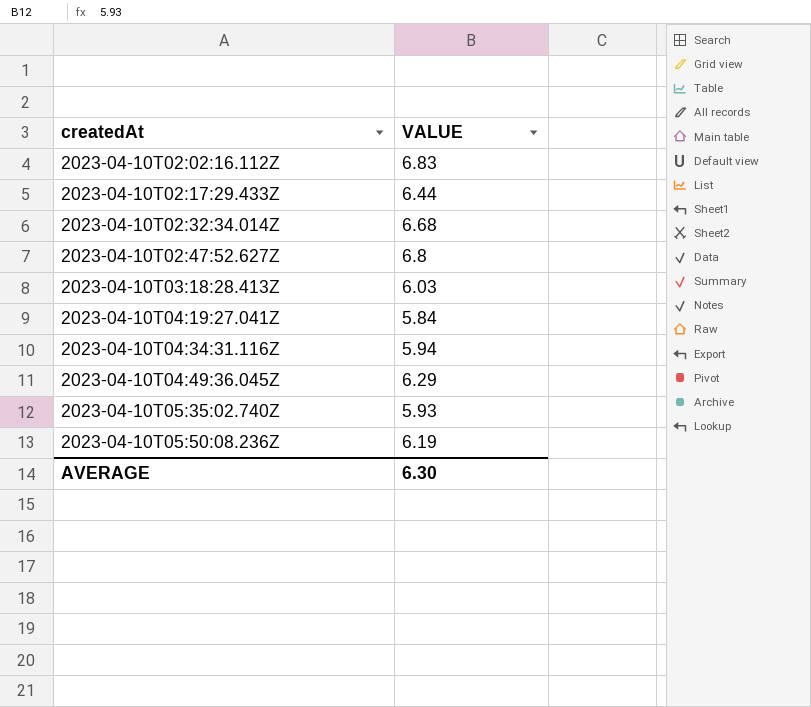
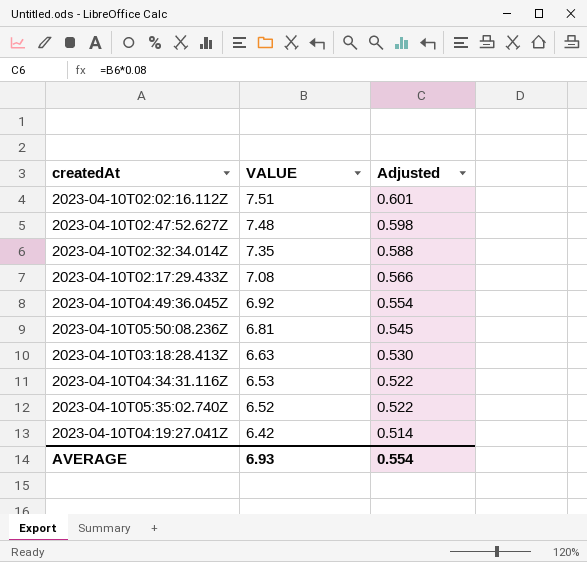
row order: createdAt ascending -> VALUE descending
column Adjusted | formula: none -> [VALUE] * 0.08
2023-04-10T02:02:16.112Z | VALUE: 6.83 -> 7.51
2023-04-10T02:47:52.627Z | VALUE: 6.8 -> 7.48
2023-04-10T02:32:34.014Z | VALUE: 6.68 -> 7.35
2023-04-10T02:17:29.433Z | VALUE: 6.44 -> 7.08
2023-04-10T04:49:36.045Z | VALUE: 6.29 -> 6.92
2023-04-10T05:50:08.236Z | VALUE: 6.19 -> 6.81
2023-04-10T03:18:28.413Z | VALUE: 6.03 -> 6.63
2023-04-10T04:34:31.116Z | VALUE: 5.94 -> 6.53
2023-04-10T05:35:02.740Z | VALUE: 5.93 -> 6.52
2023-04-10T04:19:27.041Z | VALUE: 5.84 -> 6.42
AVERAGE | VALUE: 6.30 -> 6.93

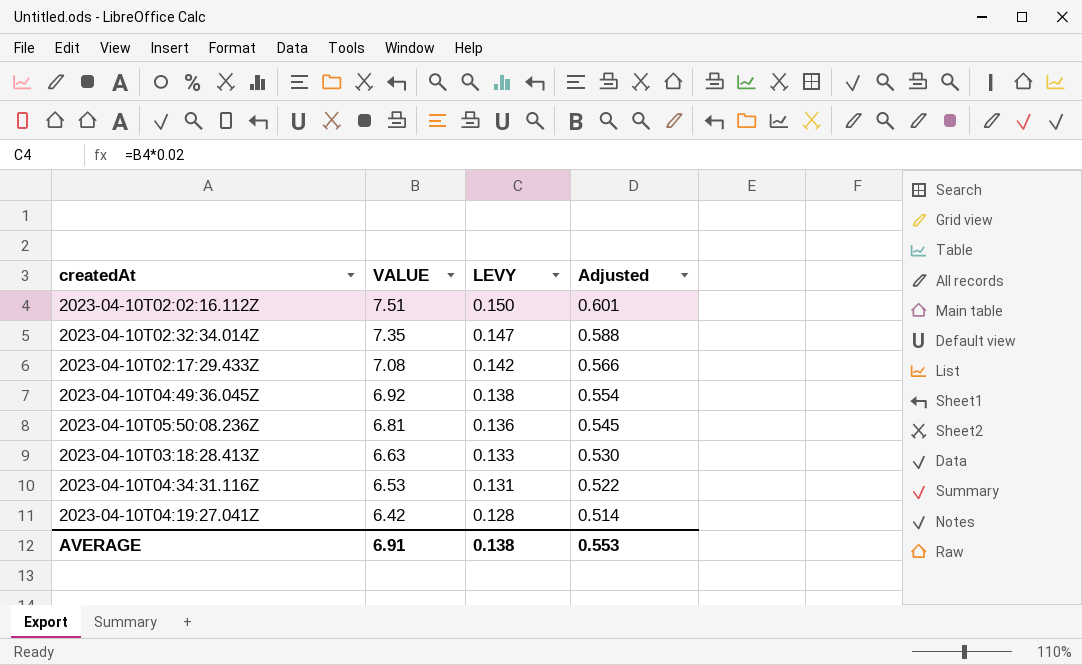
column LEVY | formula: none -> [VALUE] * 0.02
row 2023-04-10T02:47:52.627Z: 7.48 | 0.598 -> none
row 2023-04-10T05:35:02.740Z: 6.52 | 0.522 -> none
AVERAGE | VALUE: 6.93 -> 6.91
AVERAGE | Adjusted: 0.554 -> 0.553

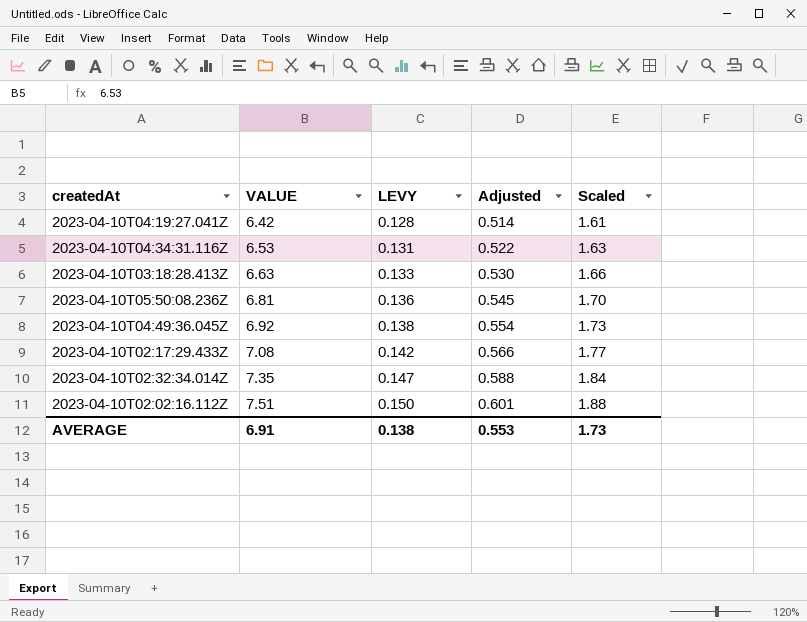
row order: VALUE descending -> VALUE ascending
column Scaled | formula: none -> [VALUE] * 0.25

